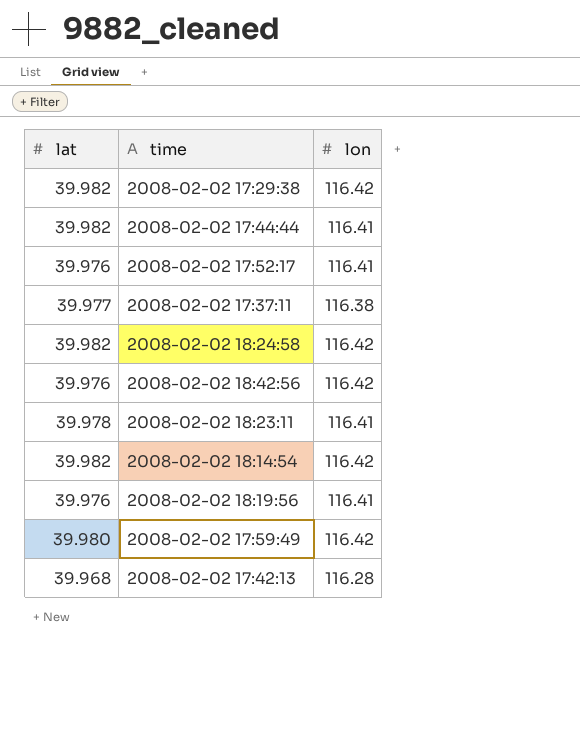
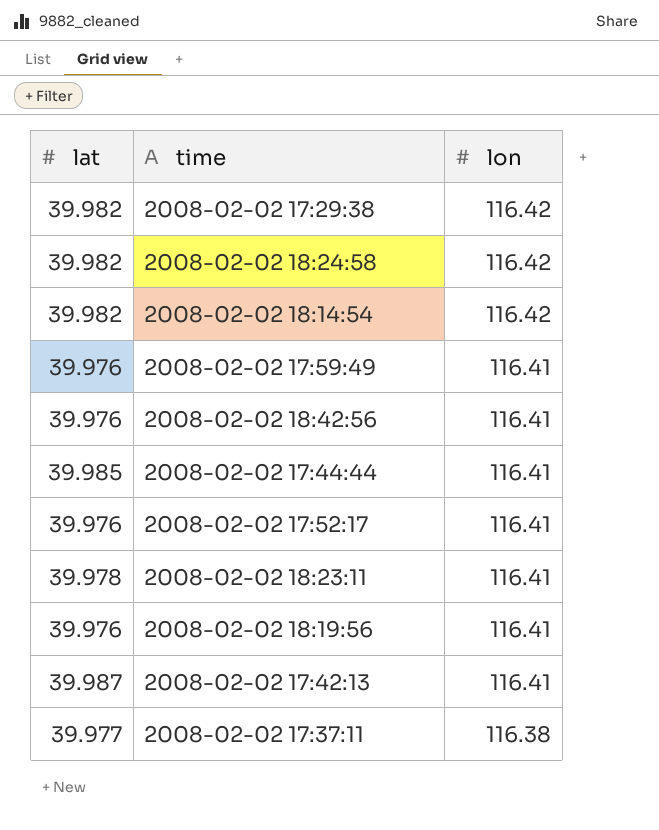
row order: none -> lon descending
2008-02-02 17:59:49 | lat: 39.980 -> 39.976
2008-02-02 17:59:49 | lon: 116.42 -> 116.41
2008-02-02 18:42:56 | lon: 116.42 -> 116.41
2008-02-02 17:44:44 | lat: 39.982 -> 39.985
2008-02-02 17:42:13 | lat: 39.968 -> 39.987
2008-02-02 17:42:13 | lon: 116.28 -> 116.41

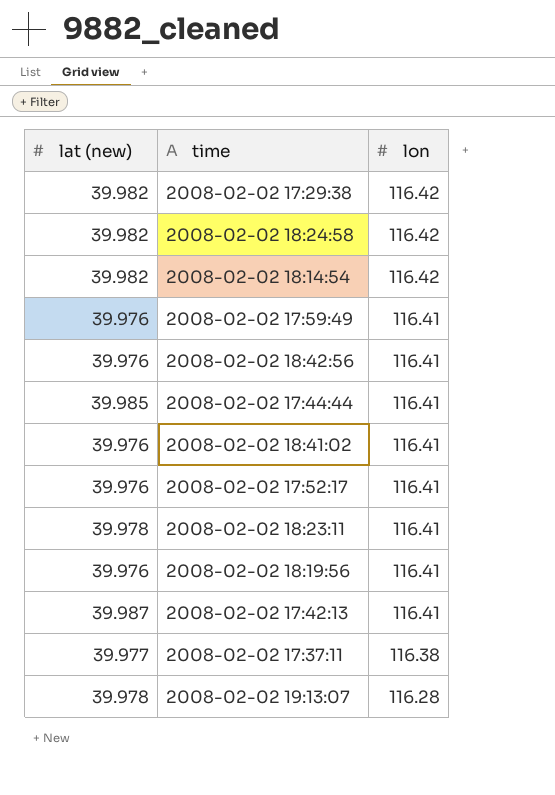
column name: lat -> lat (new)
row 2008-02-02 18:41:02: none -> 39.976 | 116.41
row 2008-02-02 19:13:07: none -> 39.978 | 116.28

